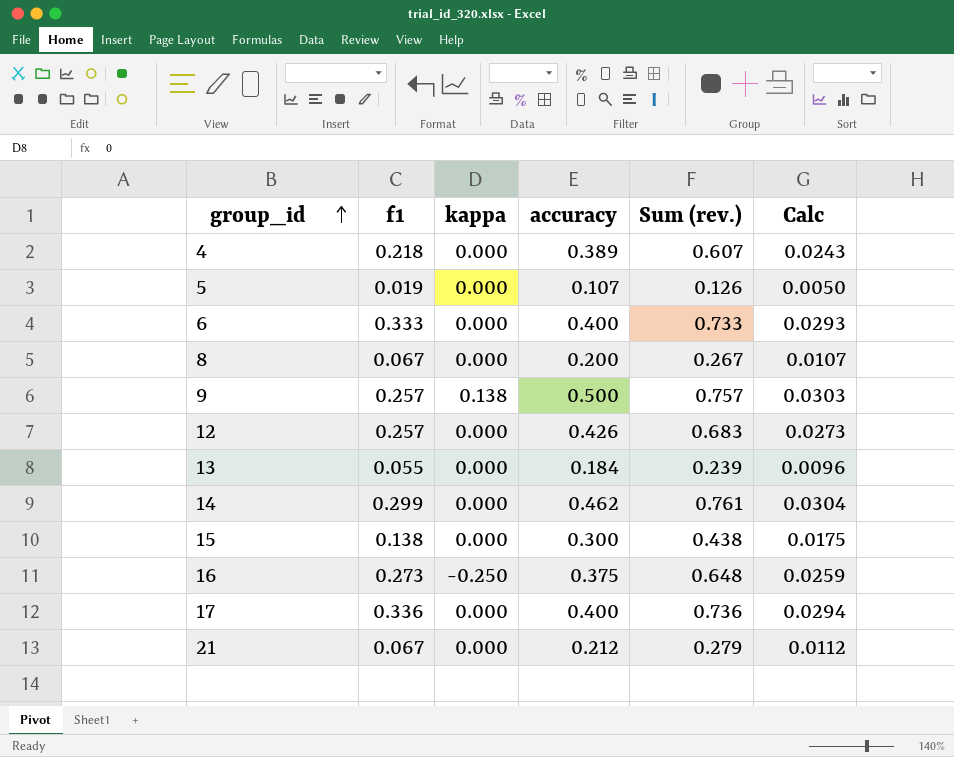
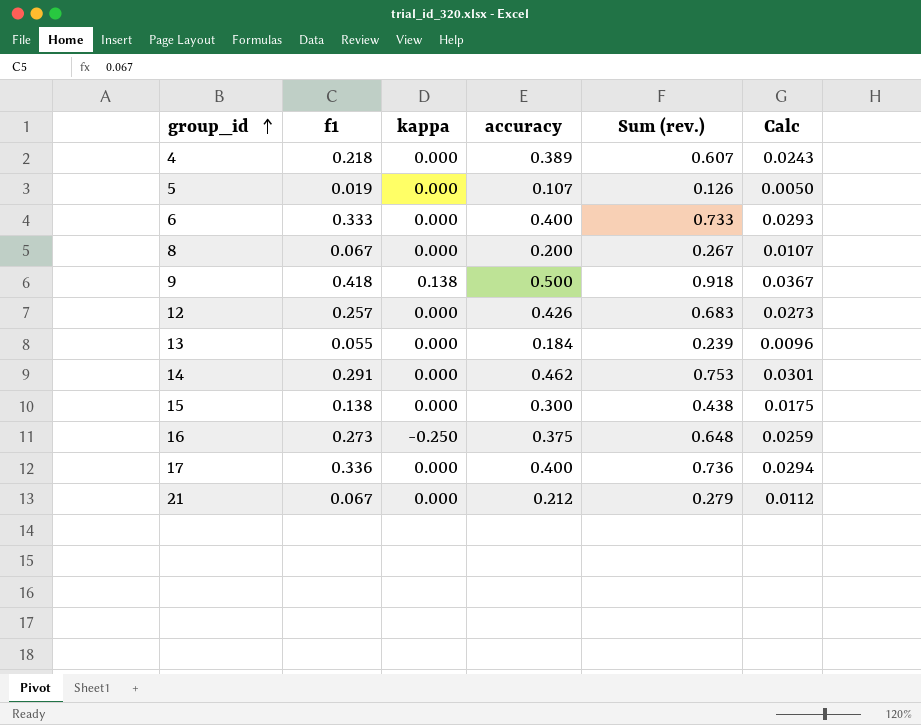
9 | f1: 0.257 -> 0.418
9 | Sum (rev.): 0.757 -> 0.918
9 | Calc: 0.0303 -> 0.0367
14 | f1: 0.299 -> 0.291
14 | Sum (rev.): 0.761 -> 0.753
14 | Calc: 0.0304 -> 0.0301

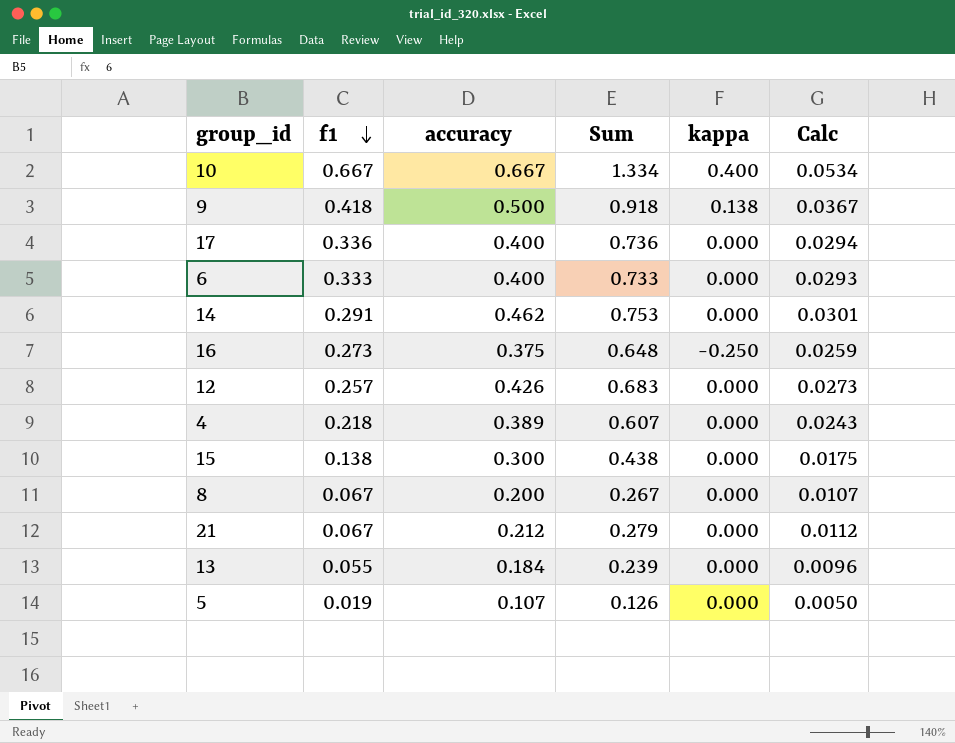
row order: group_id ascending -> f1 descending
column name: Sum (rev.) -> Sum
column kappa | position: 3 -> 5
row 10: none -> 0.667 | 0.667 | 1.334 | 0.400 | 0.0534

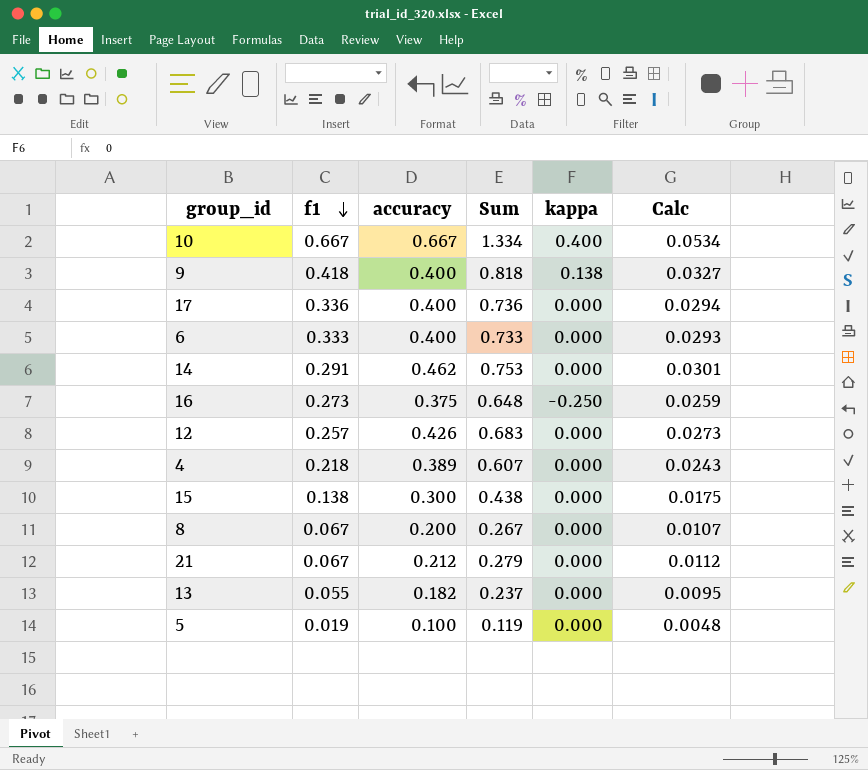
9 | accuracy: 0.500 -> 0.400
9 | Sum: 0.918 -> 0.818
9 | Calc: 0.0367 -> 0.0327
13 | accuracy: 0.184 -> 0.182
13 | Sum: 0.239 -> 0.237
13 | Calc: 0.0096 -> 0.0095
5 | accuracy: 0.107 -> 0.100
5 | Sum: 0.126 -> 0.119
5 | Calc: 0.0050 -> 0.0048

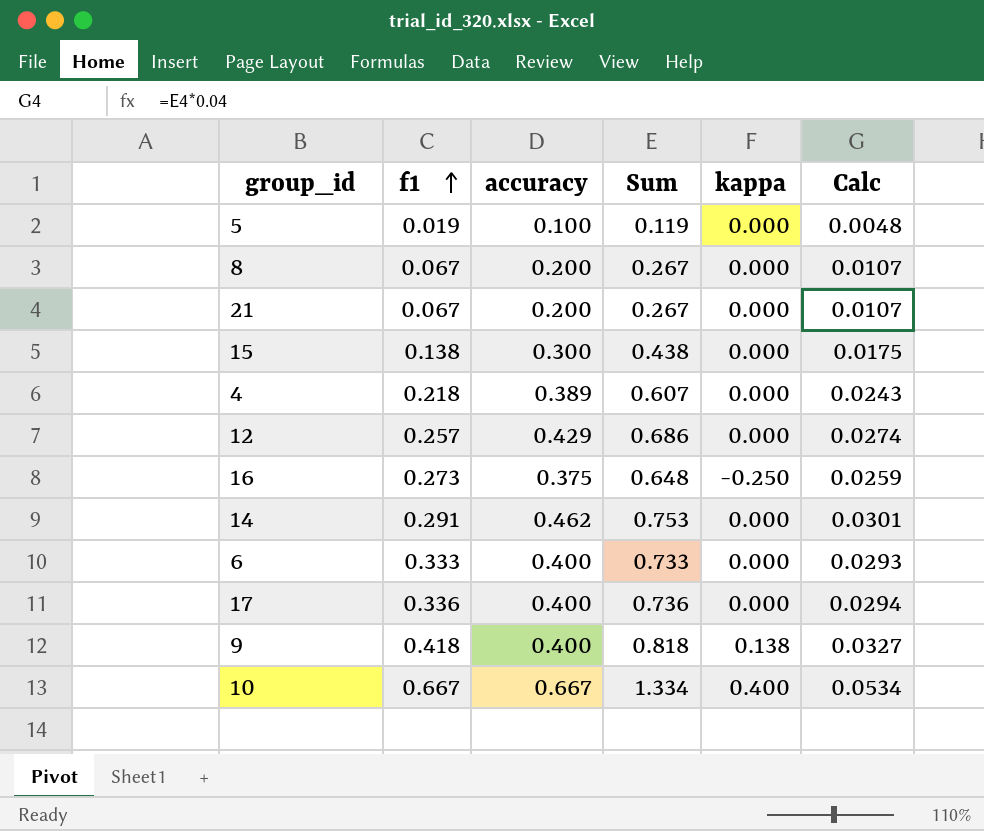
row order: f1 descending -> f1 ascending
row 13: 0.055 | 0.182 | 0.237 | 0.000 | 0.0095 -> none
21 | accuracy: 0.212 -> 0.200
21 | Sum: 0.279 -> 0.267
21 | Calc: 0.0112 -> 0.0107
12 | accuracy: 0.426 -> 0.429
12 | Sum: 0.683 -> 0.686
12 | Calc: 0.0273 -> 0.0274

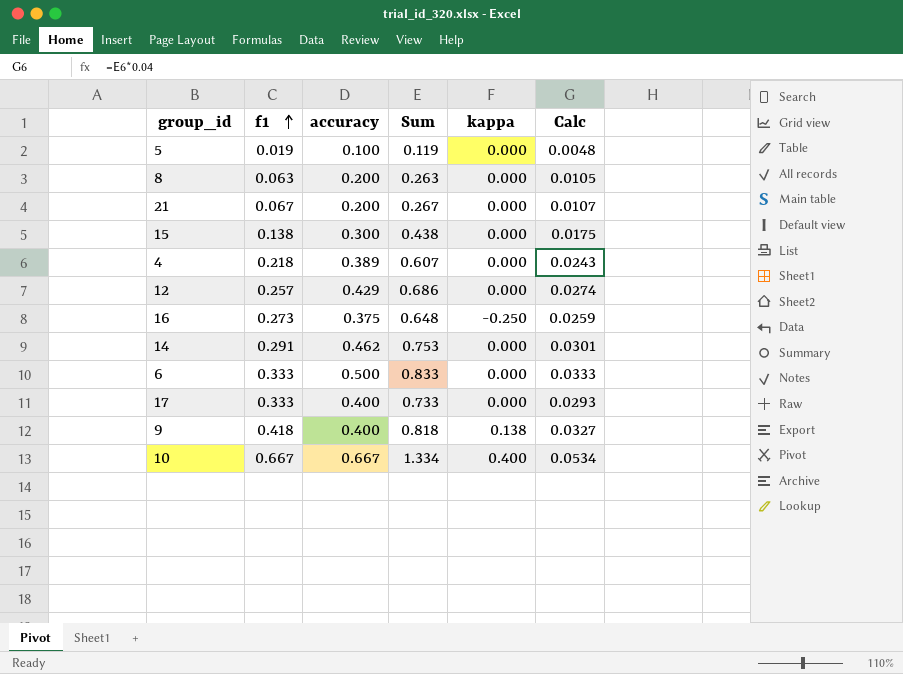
8 | f1: 0.067 -> 0.063
8 | Sum: 0.267 -> 0.263
8 | Calc: 0.0107 -> 0.0105
6 | accuracy: 0.400 -> 0.500
6 | Sum: 0.733 -> 0.833
6 | Calc: 0.0293 -> 0.0333
17 | f1: 0.336 -> 0.333
17 | Sum: 0.736 -> 0.733
17 | Calc: 0.0294 -> 0.0293

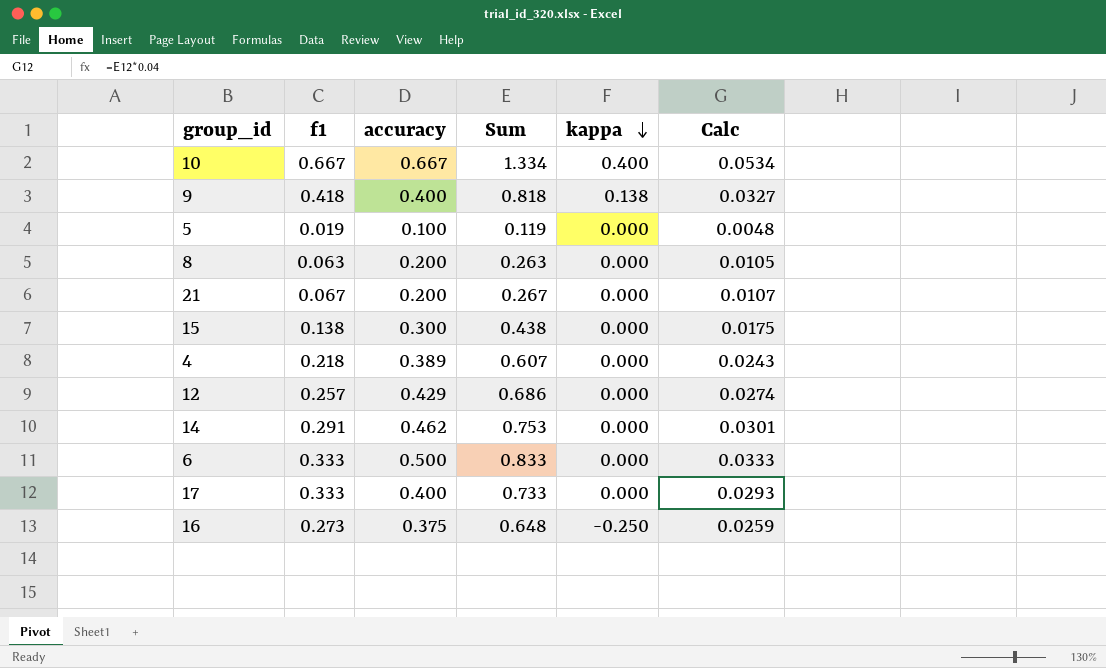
row order: f1 ascending -> kappa descending

